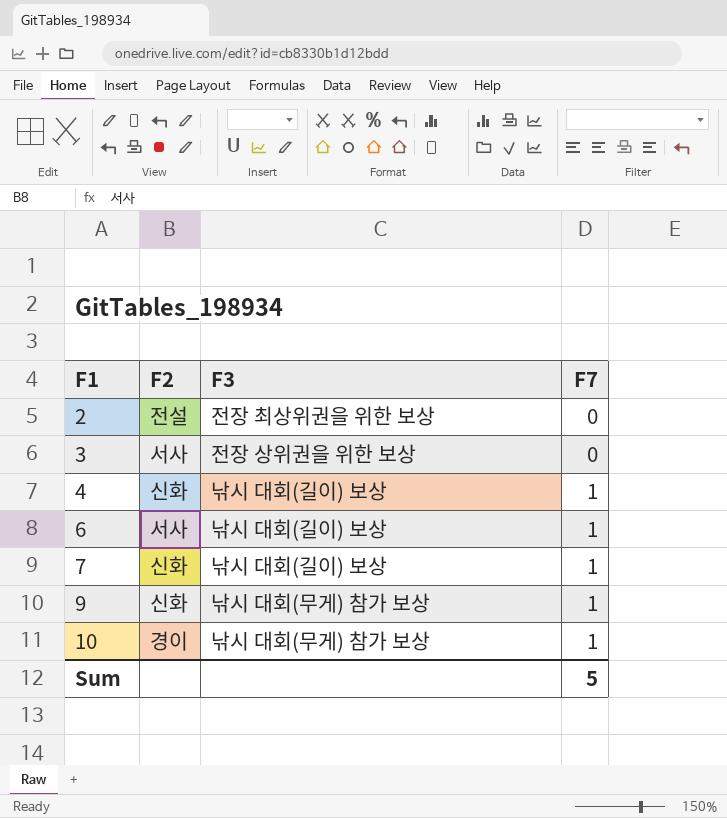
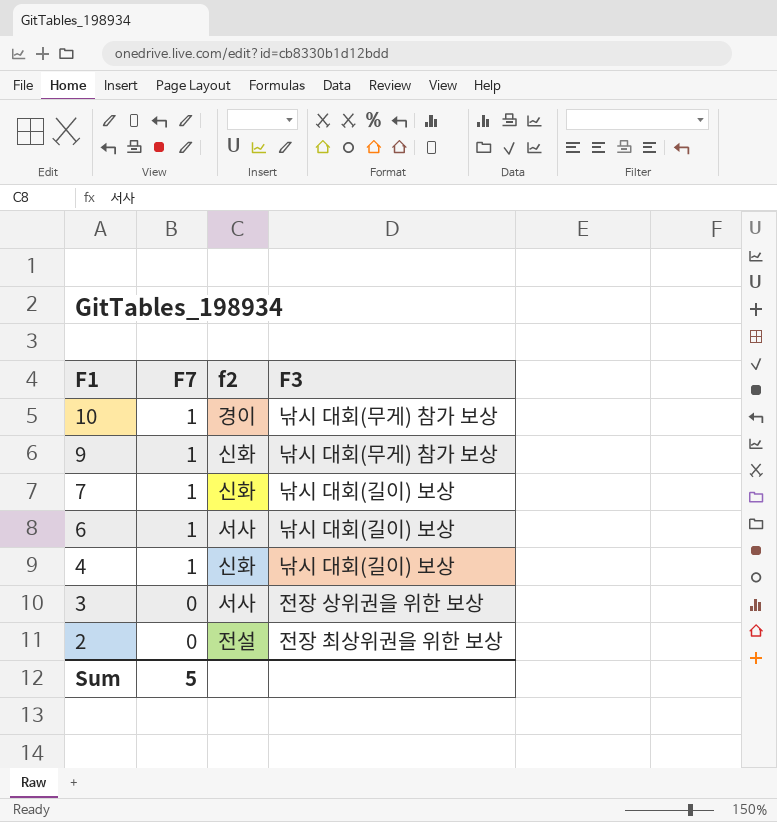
row order: F1 ascending -> F1 descending
column F7 | position: 4 -> 2
column name: F2 -> f2

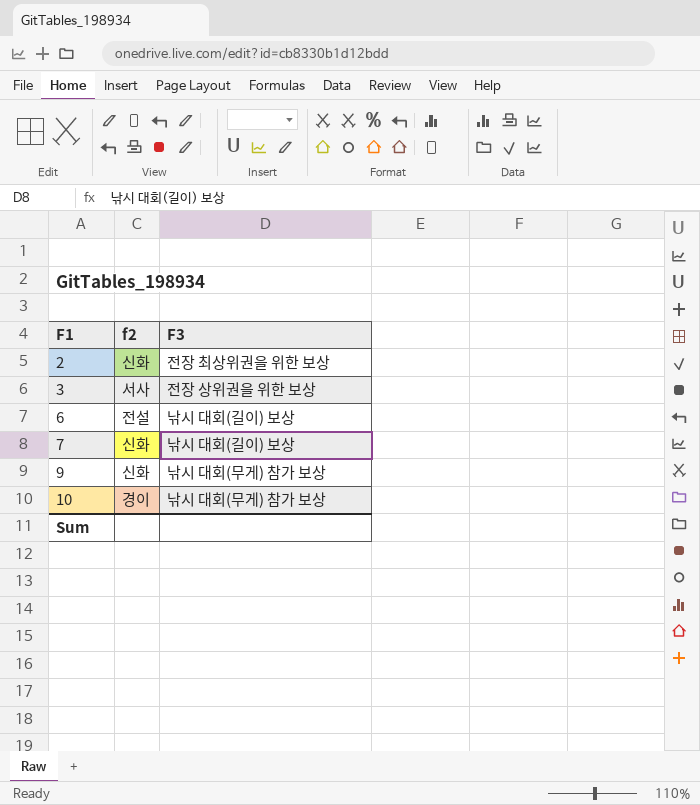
row order: F1 descending -> F1 ascending
column F7 | position: 2 -> none
row 4: 1 | 신화 | 낚시 대회(길이) 보상 -> none
2 | f2: 전설 -> 신화
6 | f2: 서사 -> 전설

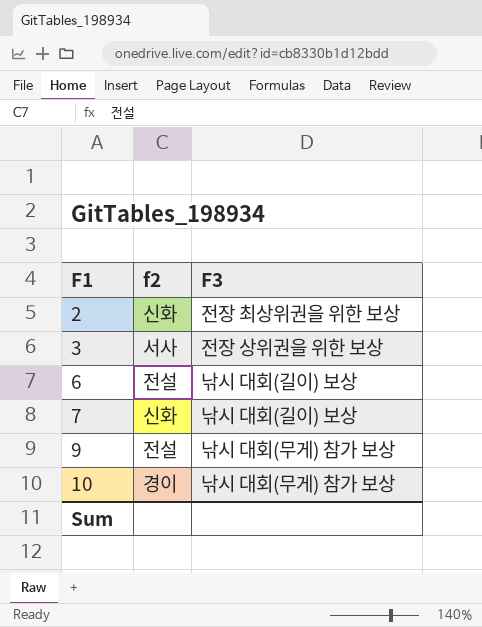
9 | f2: 신화 -> 전설

